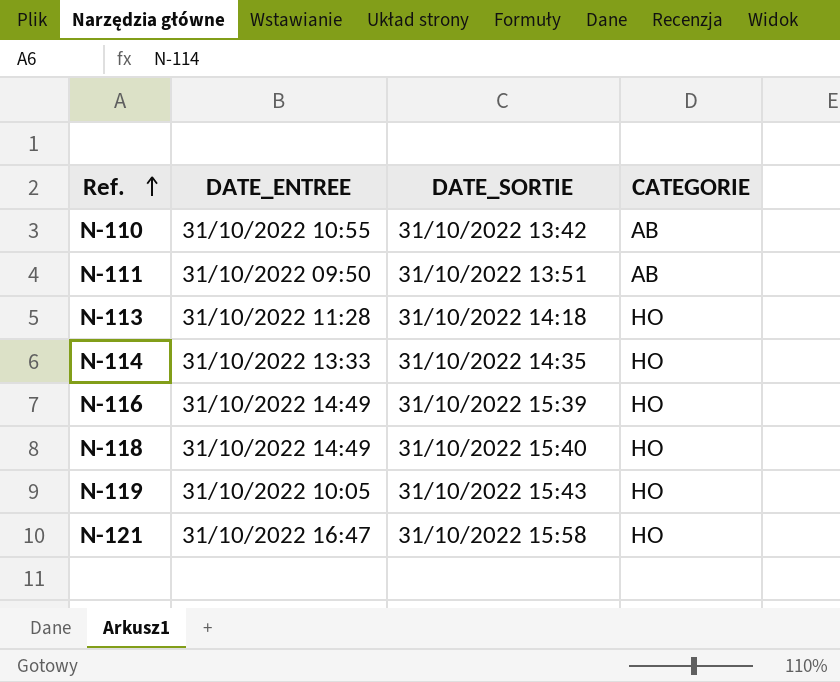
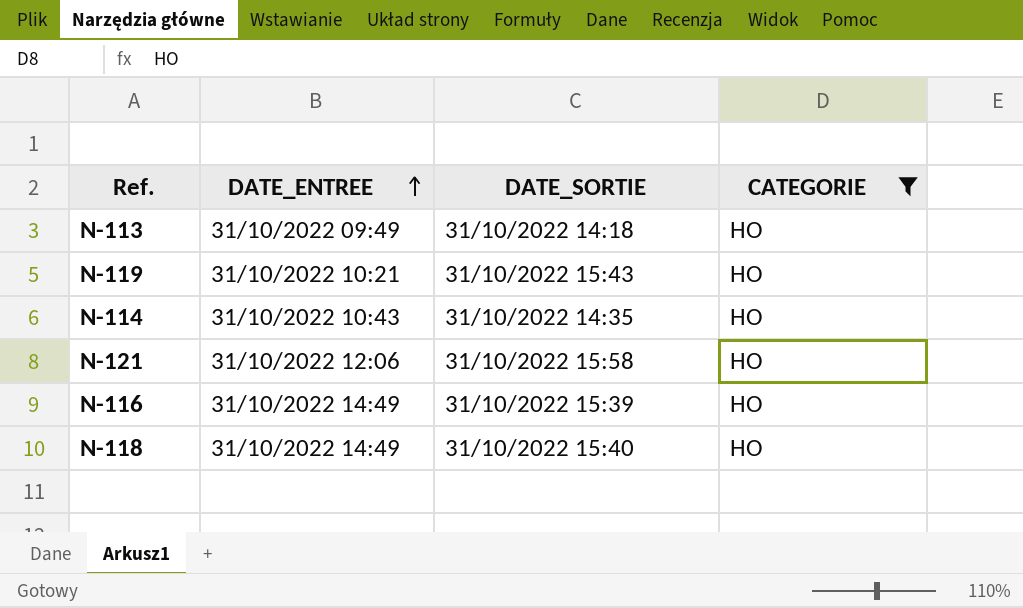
filter: none -> CATEGORIE = HO
row order: Ref. ascending -> DATE_ENTREE ascending
N-113 | DATE_ENTREE: 31/10/2022 11:28 -> 31/10/2022 09:49
N-119 | DATE_ENTREE: 31/10/2022 10:05 -> 31/10/2022 10:21
N-114 | DATE_ENTREE: 31/10/2022 13:33 -> 31/10/2022 10:43
N-121 | DATE_ENTREE: 31/10/2022 16:47 -> 31/10/2022 12:06

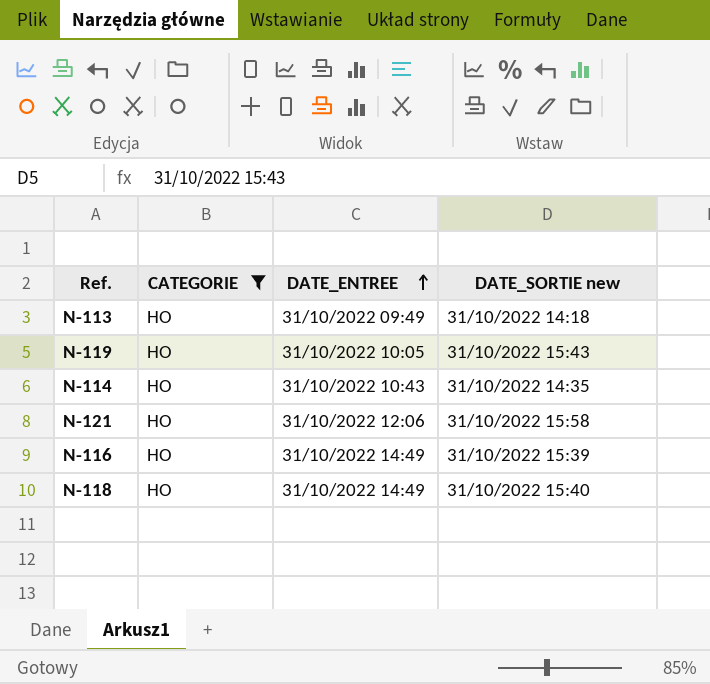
column CATEGORIE | position: 4 -> 2
column name: DATE_SORTIE -> DATE_SORTIE new
N-119 | DATE_ENTREE: 31/10/2022 10:21 -> 31/10/2022 10:05

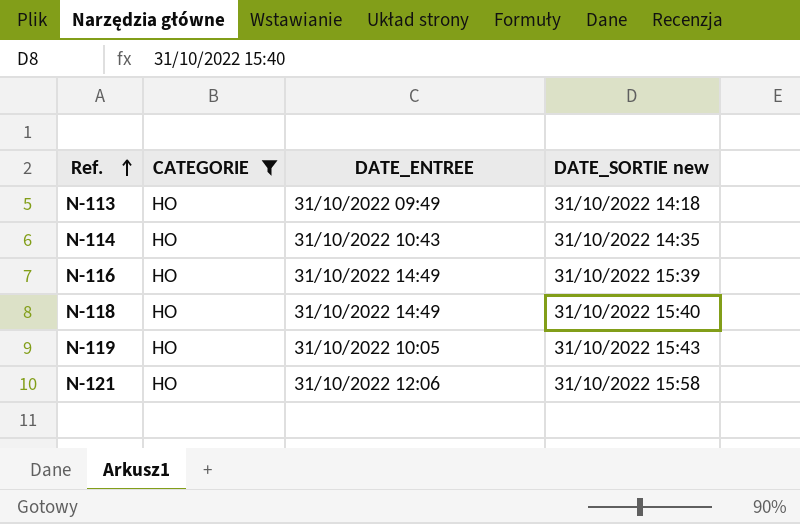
row order: DATE_ENTREE ascending -> Ref. ascending

